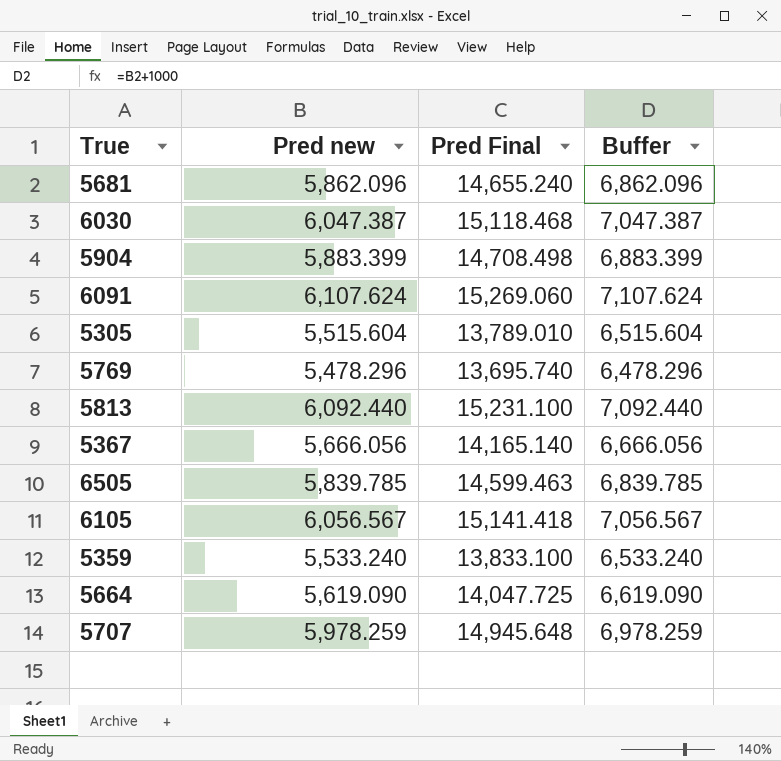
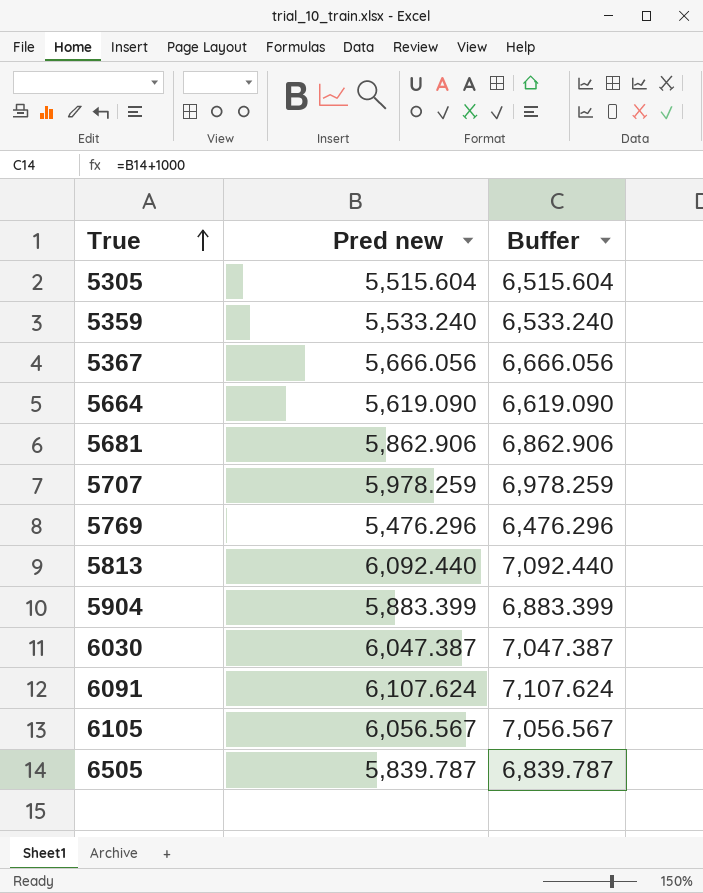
row order: none -> True ascending
column Pred Final | formula: [Pred new] * 2.5 -> none
5681 | Pred new: 5,862.096 -> 5,862.906
5681 | Buffer: 6,862.096 -> 6,862.906
5769 | Pred new: 5,478.296 -> 5,476.296
5769 | Buffer: 6,478.296 -> 6,476.296
6505 | Pred new: 5,839.785 -> 5,839.787
6505 | Buffer: 6,839.785 -> 6,839.787

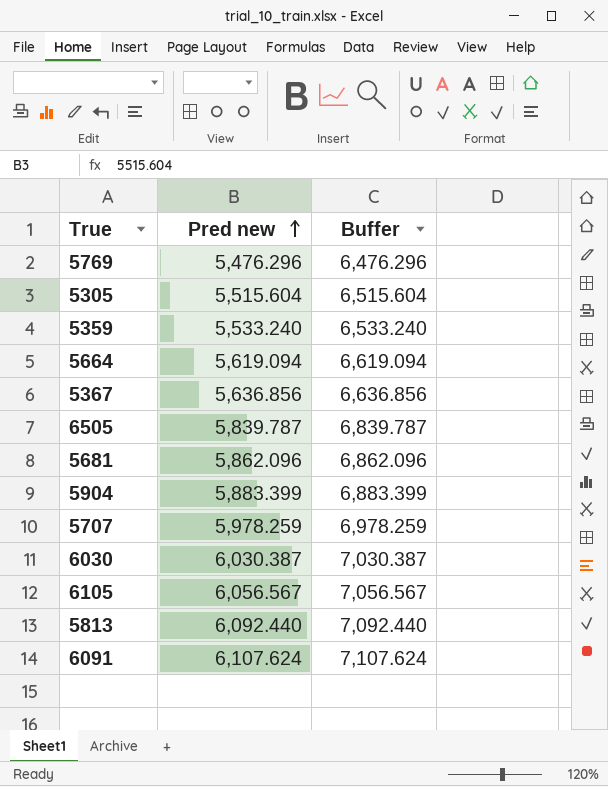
row order: True ascending -> Pred new ascending
5664 | Pred new: 5,619.090 -> 5,619.094
5664 | Buffer: 6,619.090 -> 6,619.094
5367 | Pred new: 5,666.056 -> 5,636.856
5367 | Buffer: 6,666.056 -> 6,636.856
5681 | Pred new: 5,862.906 -> 5,862.096
5681 | Buffer: 6,862.906 -> 6,862.096
6030 | Pred new: 6,047.387 -> 6,030.387
6030 | Buffer: 7,047.387 -> 7,030.387

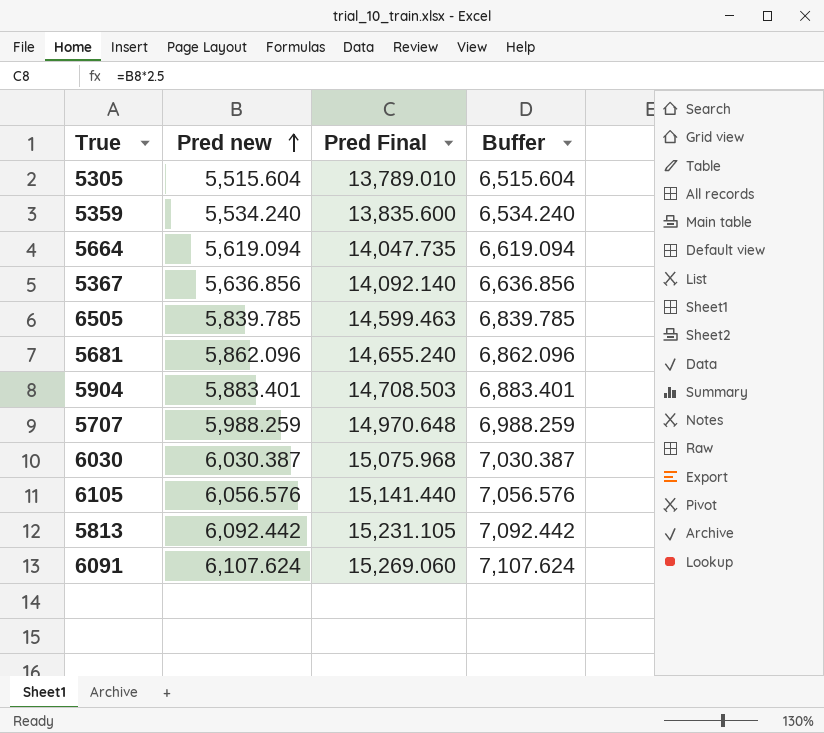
column Pred Final | formula: none -> [Pred new] * 2.5
row 5769: 5,476.296 | 6,476.296 -> none
5359 | Pred new: 5,533.240 -> 5,534.240
5359 | Buffer: 6,533.240 -> 6,534.240
6505 | Pred new: 5,839.787 -> 5,839.785
6505 | Buffer: 6,839.787 -> 6,839.785
5904 | Pred new: 5,883.399 -> 5,883.401
5904 | Buffer: 6,883.399 -> 6,883.401
5707 | Pred new: 5,978.259 -> 5,988.259
5707 | Buffer: 6,978.259 -> 6,988.259
6105 | Pred new: 6,056.567 -> 6,056.576
6105 | Buffer: 7,056.567 -> 7,056.576
5813 | Pred new: 6,092.440 -> 6,092.442
5813 | Buffer: 7,092.440 -> 7,092.442

